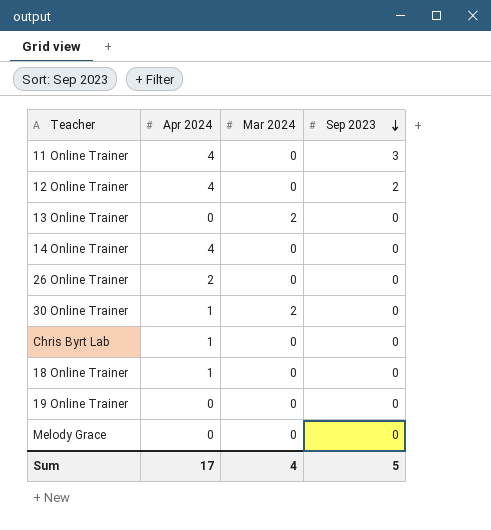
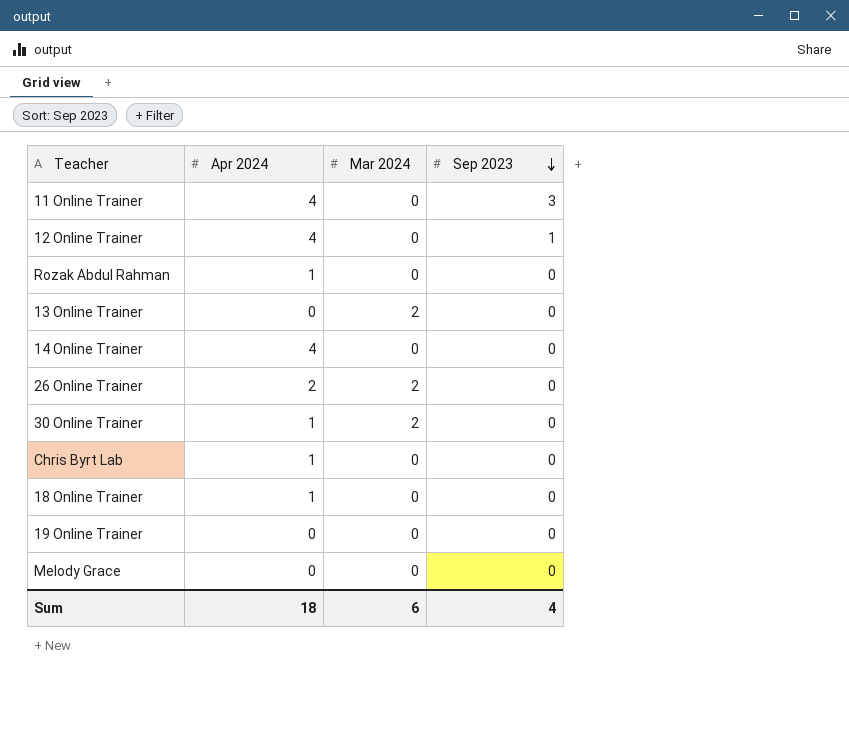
12 Online Trainer | Sep 2023: 2 -> 1
row Rozak Abdul Rahman: none -> 1 | 0 | 0
26 Online Trainer | Mar 2024: 0 -> 2
Sum | Apr 2024: 17 -> 18
Sum | Mar 2024: 4 -> 6
Sum | Sep 2023: 5 -> 4

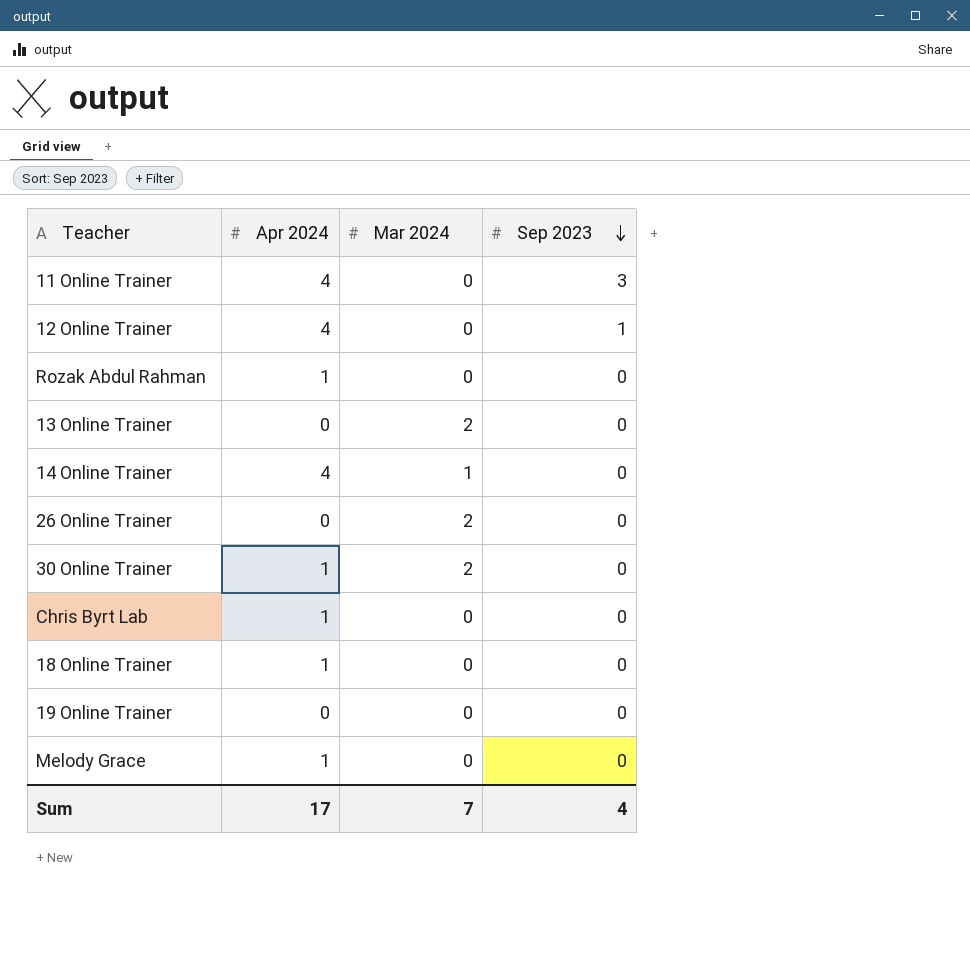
14 Online Trainer | Mar 2024: 0 -> 1
26 Online Trainer | Apr 2024: 2 -> 0
Melody Grace | Apr 2024: 0 -> 1
Sum | Apr 2024: 18 -> 17
Sum | Mar 2024: 6 -> 7

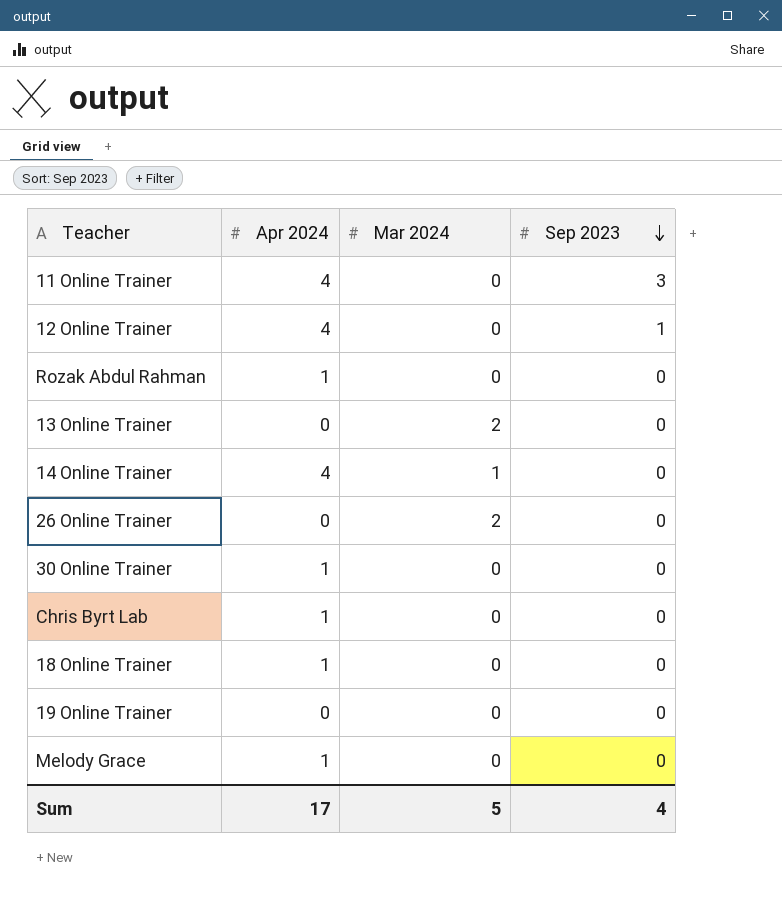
30 Online Trainer | Mar 2024: 2 -> 0
Sum | Mar 2024: 7 -> 5

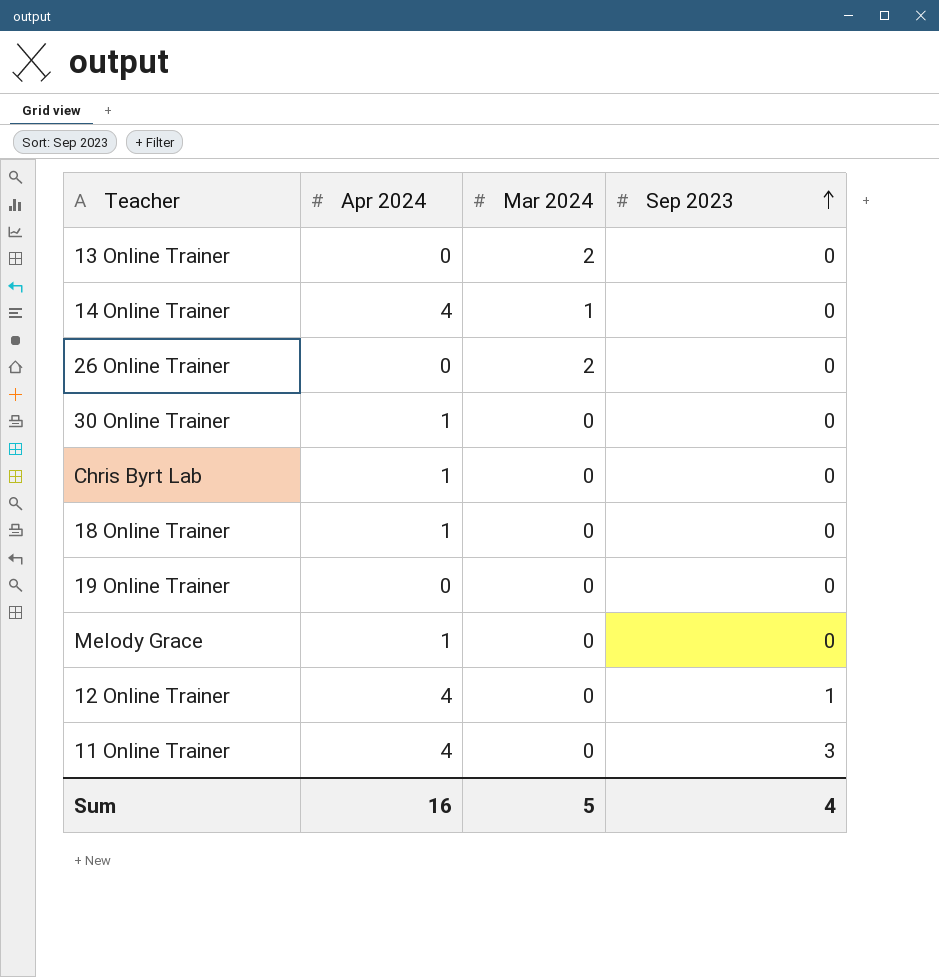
row order: Sep 2023 descending -> Sep 2023 ascending
row Rozak Abdul Rahman: 1 | 0 | 0 -> none
Sum | Apr 2024: 17 -> 16

